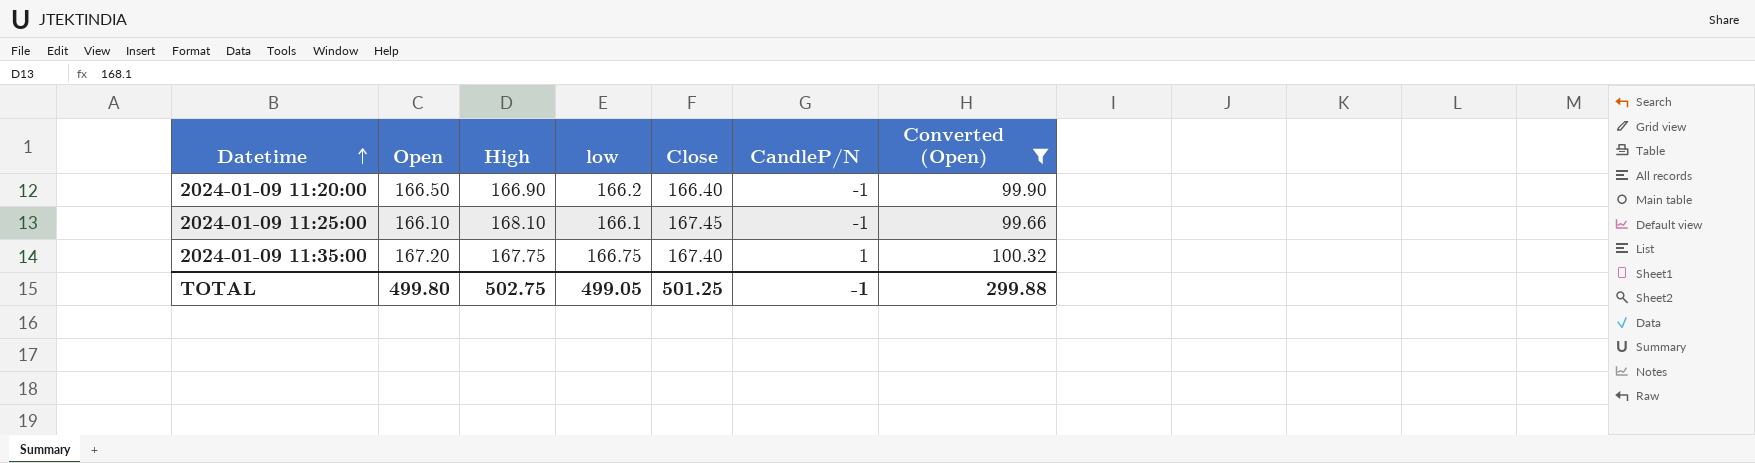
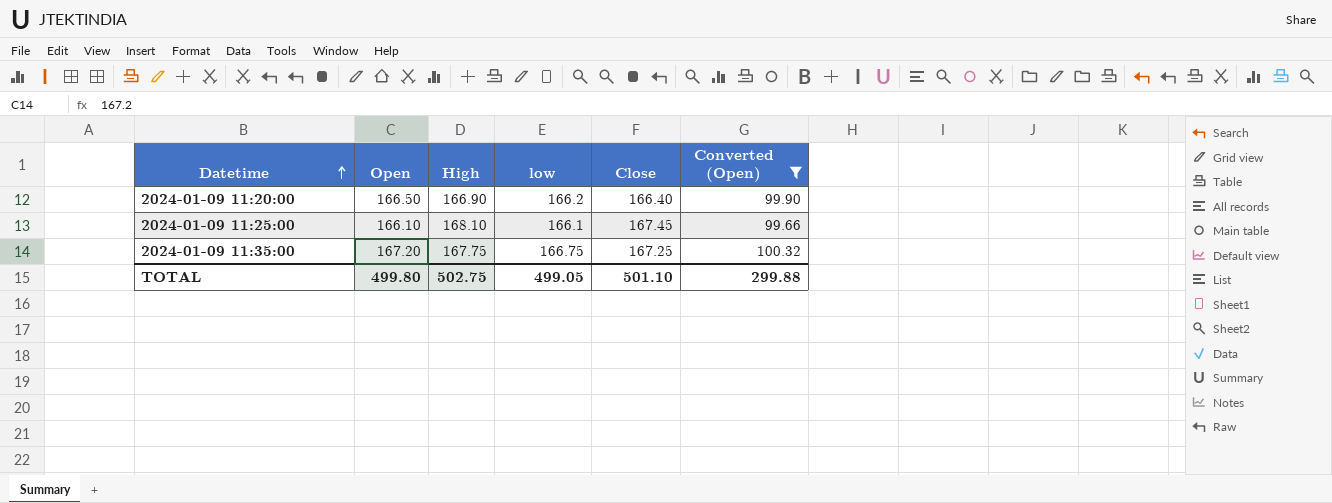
column CandleP/N | position: 6 -> none
2024-01-09 11:35:00 | Close: 167.40 -> 167.25
TOTAL | Close: 501.25 -> 501.10

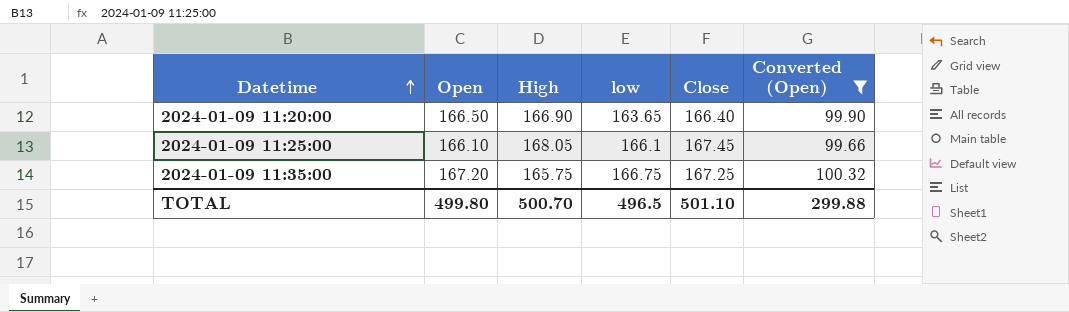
2024-01-09 11:20:00 | low: 166.2 -> 163.65
2024-01-09 11:25:00 | High: 168.10 -> 168.05
2024-01-09 11:35:00 | High: 167.75 -> 165.75
TOTAL | High: 502.75 -> 500.70
TOTAL | low: 499.05 -> 496.5

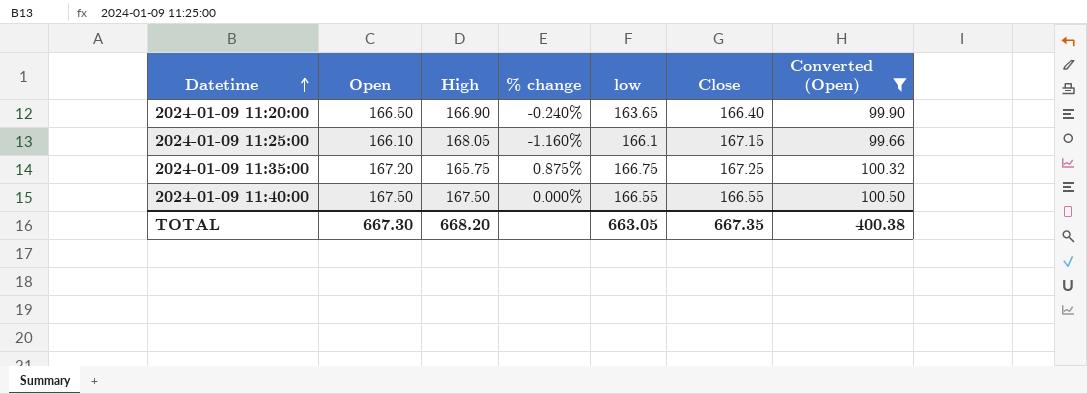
column % change | formula: none -> ([Open] - [High]) / [High]
2024-01-09 11:25:00 | Close: 167.45 -> 167.15
row 2024-01-09 11:40:00: none -> 167.50 | 167.50 | 0.000% | 166.55 | 166.55 | 100.50
TOTAL | Open: 499.80 -> 667.30
TOTAL | High: 500.70 -> 668.20
TOTAL | low: 496.5 -> 663.05
TOTAL | Close: 501.10 -> 667.35
TOTAL | Converted (Open): 299.88 -> 400.38

